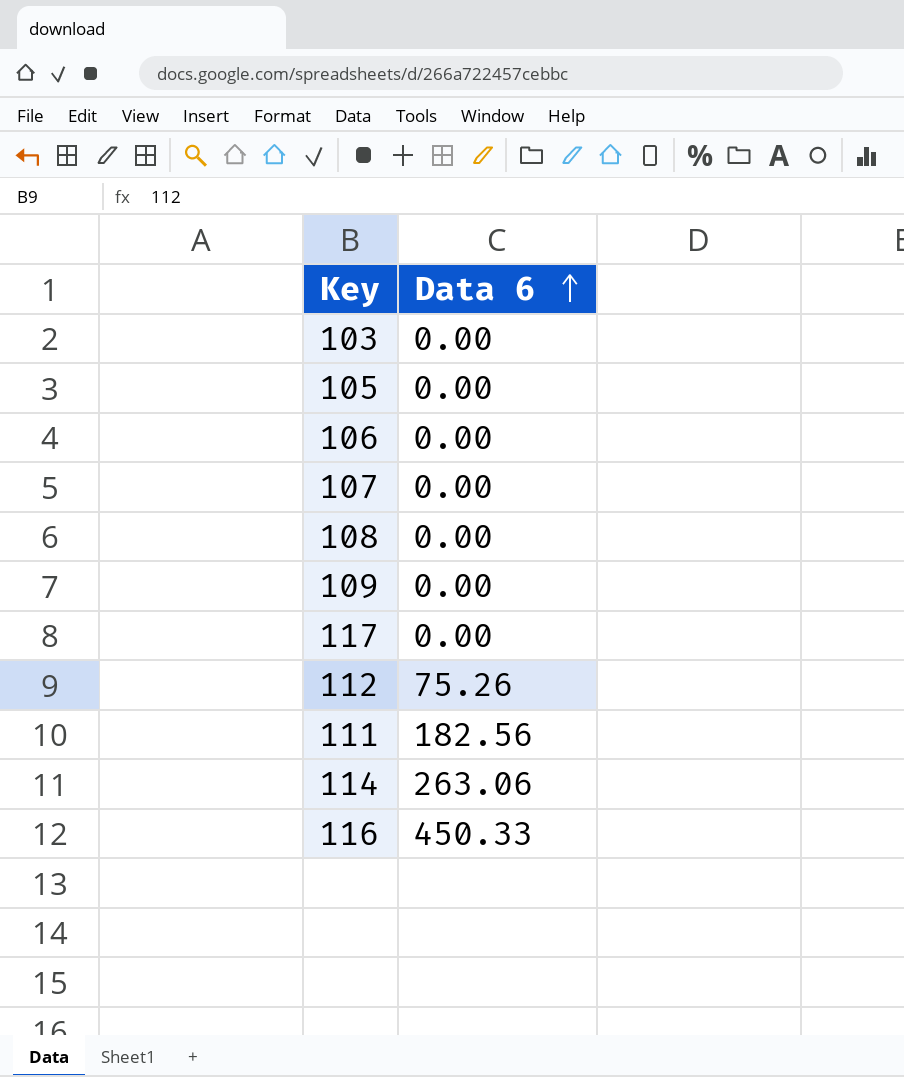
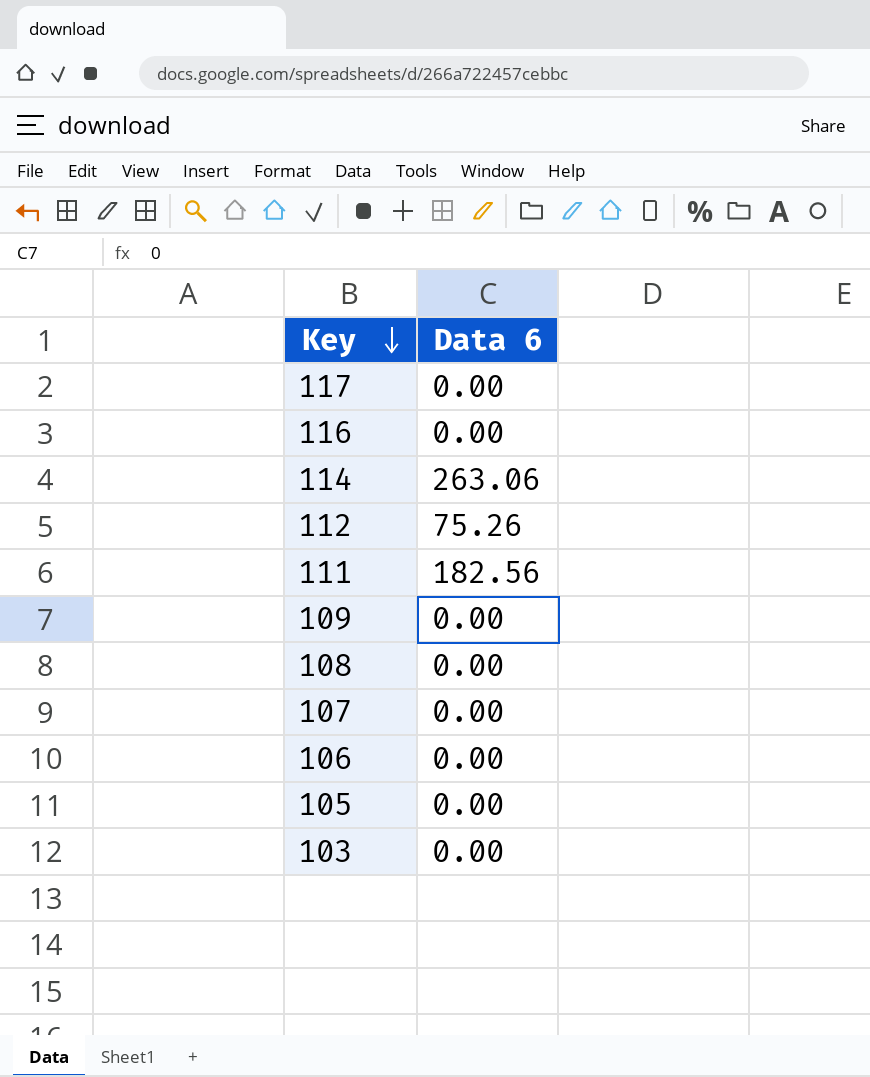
row order: Data 6 ascending -> Key descending
116 | Data 6: 450.33 -> 0.00

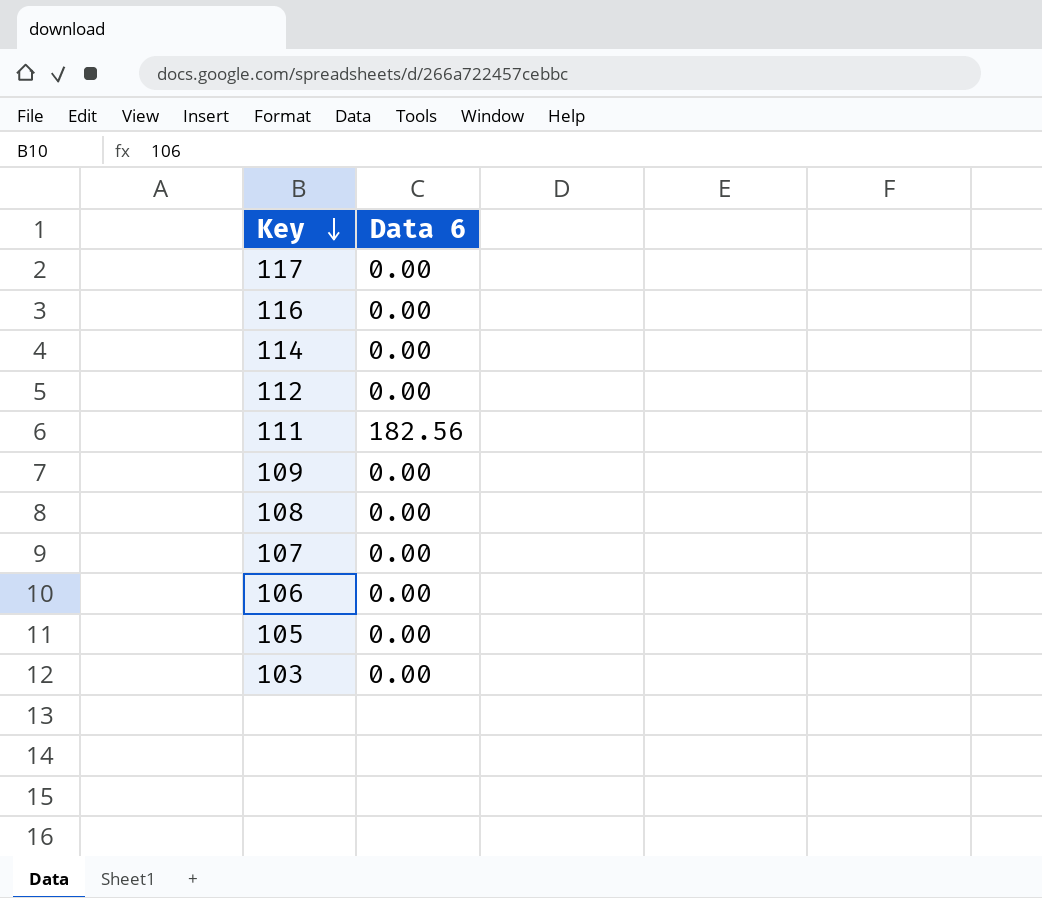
114 | Data 6: 263.06 -> 0.00
112 | Data 6: 75.26 -> 0.00

